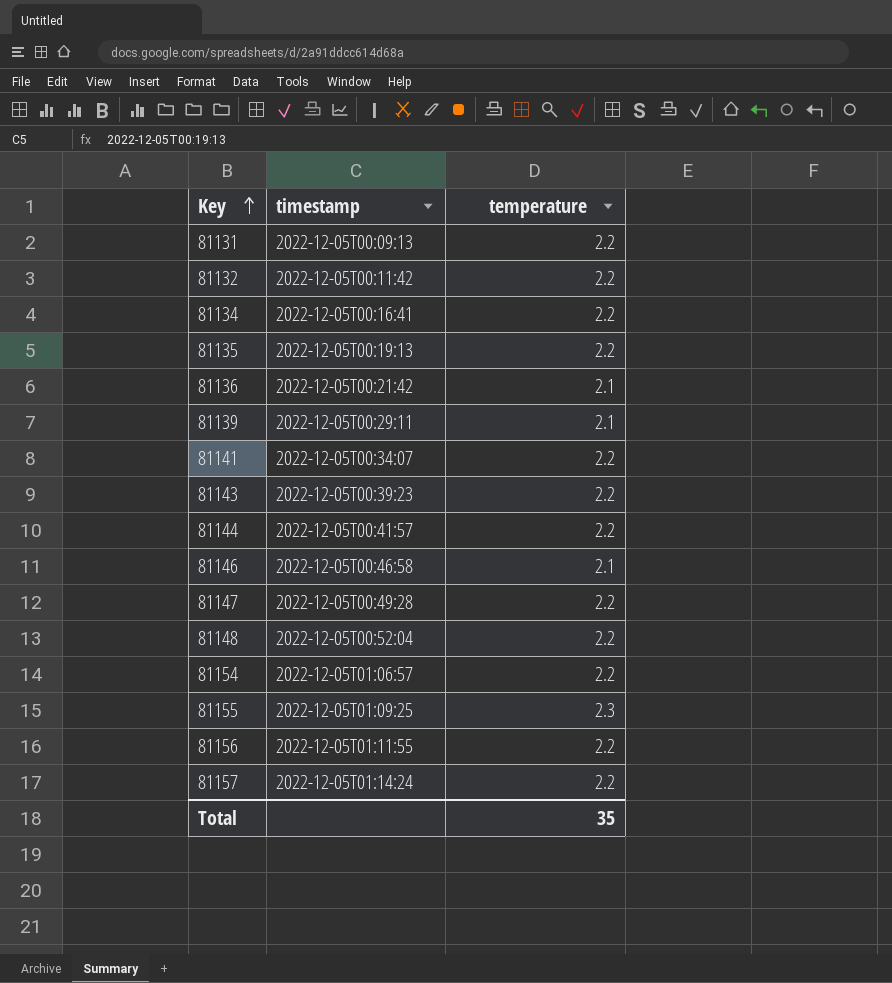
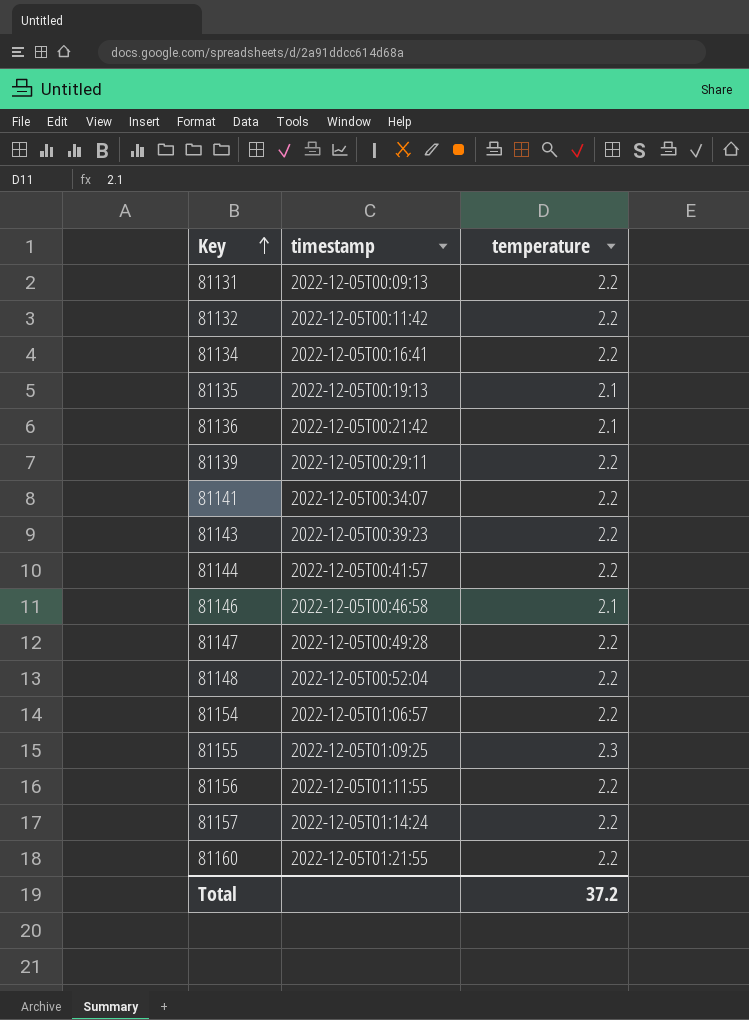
81135 | temperature: 2.2 -> 2.1
81139 | temperature: 2.1 -> 2.2
row 81160: none -> 2022-12-05T01:21:55 | 2.2
Total | temperature: 35 -> 37.2

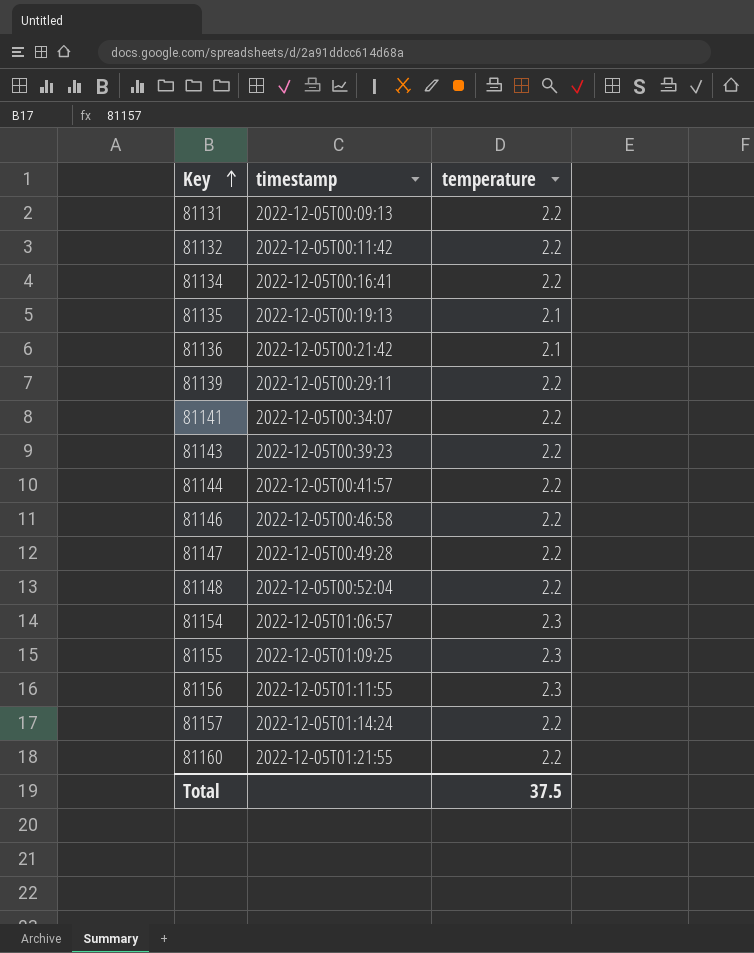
81146 | temperature: 2.1 -> 2.2
81154 | temperature: 2.2 -> 2.3
81156 | temperature: 2.2 -> 2.3
Total | temperature: 37.2 -> 37.5

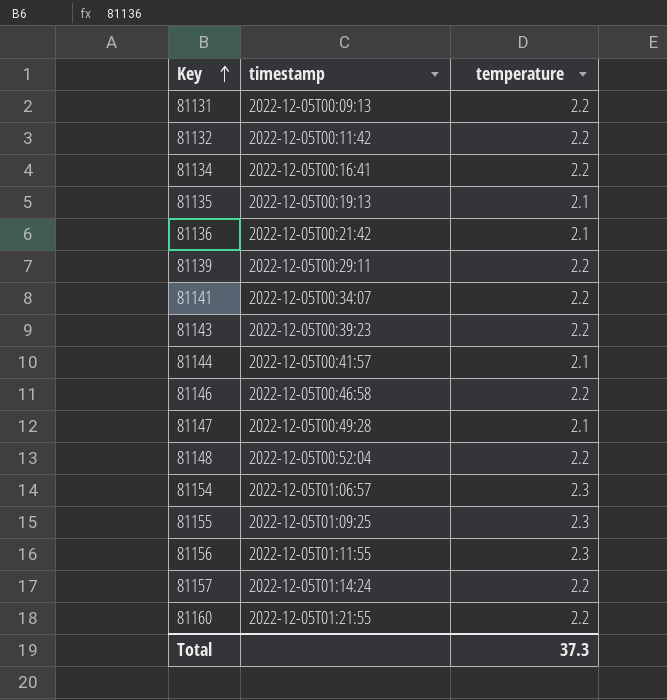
81144 | temperature: 2.2 -> 2.1
81147 | temperature: 2.2 -> 2.1
Total | temperature: 37.5 -> 37.3

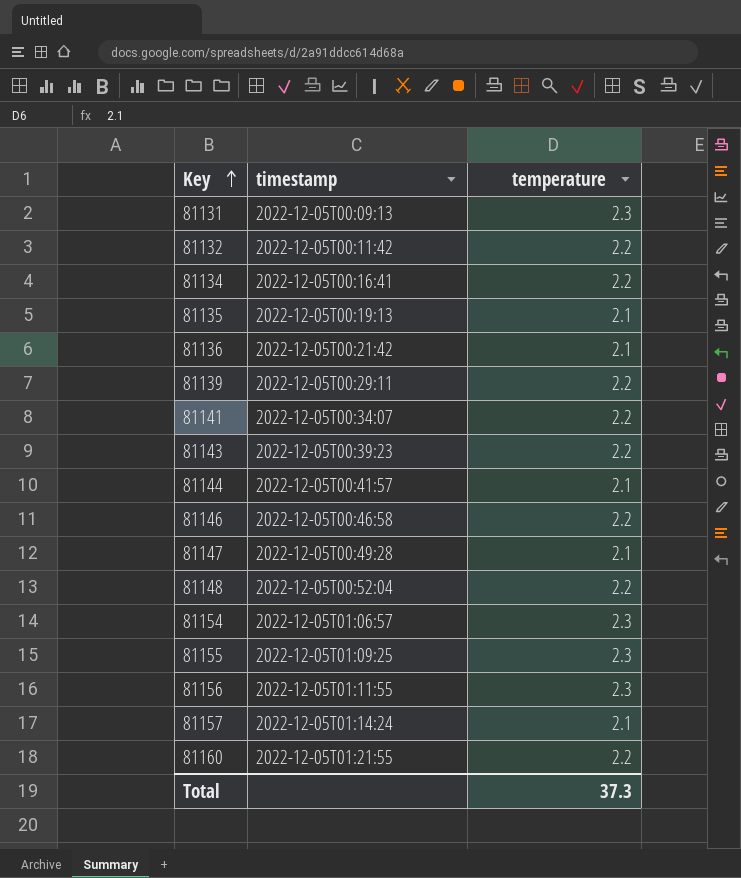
81131 | temperature: 2.2 -> 2.3
81157 | temperature: 2.2 -> 2.1

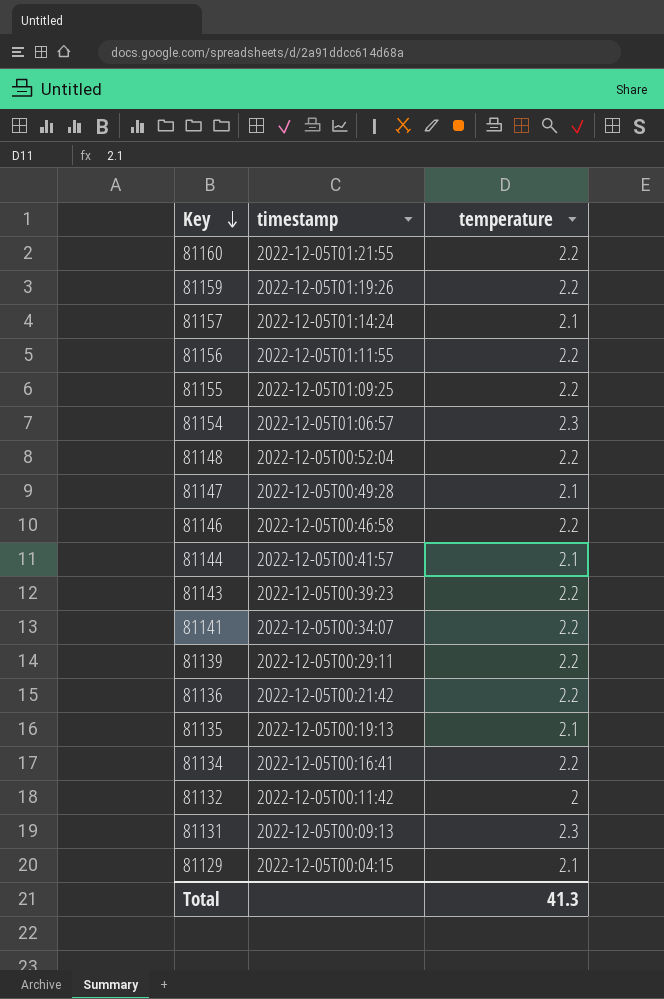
row order: Key ascending -> Key descending
row 81159: none -> 2022-12-05T01:19:26 | 2.2
81156 | temperature: 2.3 -> 2.2
81155 | temperature: 2.3 -> 2.2
81136 | temperature: 2.1 -> 2.2
81132 | temperature: 2.2 -> 2
row 81129: none -> 2022-12-05T00:04:15 | 2.1
Total | temperature: 37.3 -> 41.3

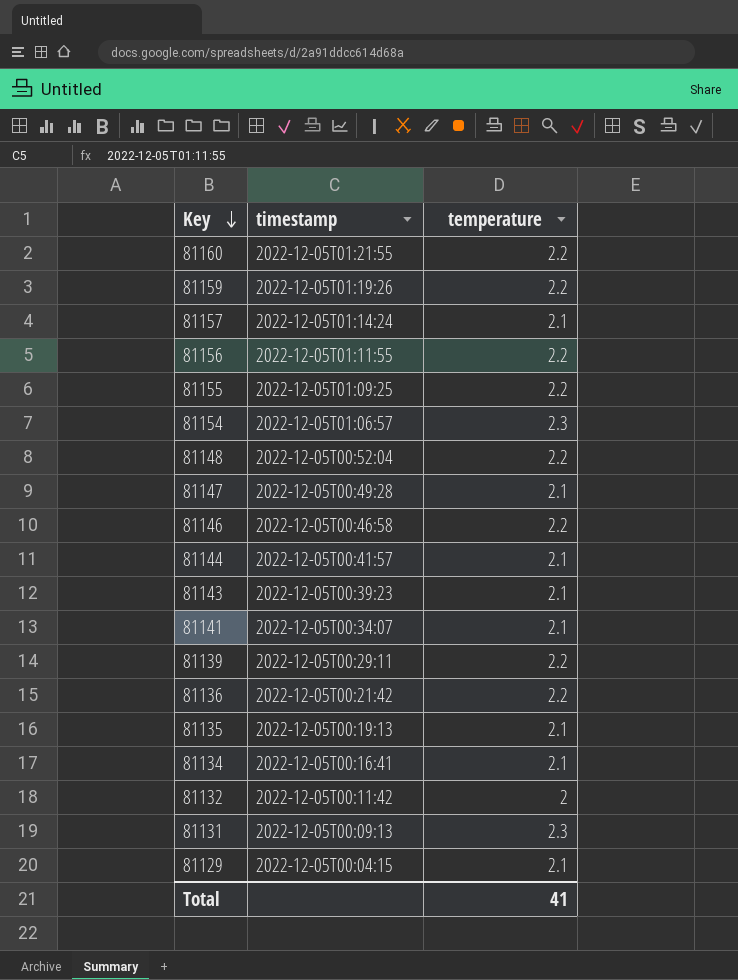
81143 | temperature: 2.2 -> 2.1
81141 | temperature: 2.2 -> 2.1
81134 | temperature: 2.2 -> 2.1
Total | temperature: 41.3 -> 41

